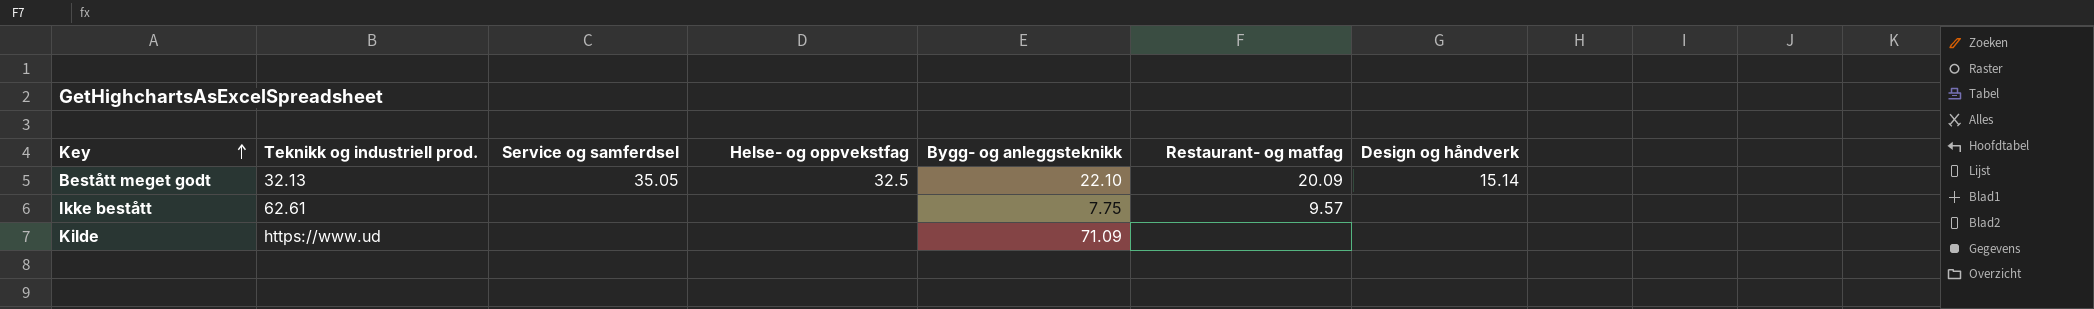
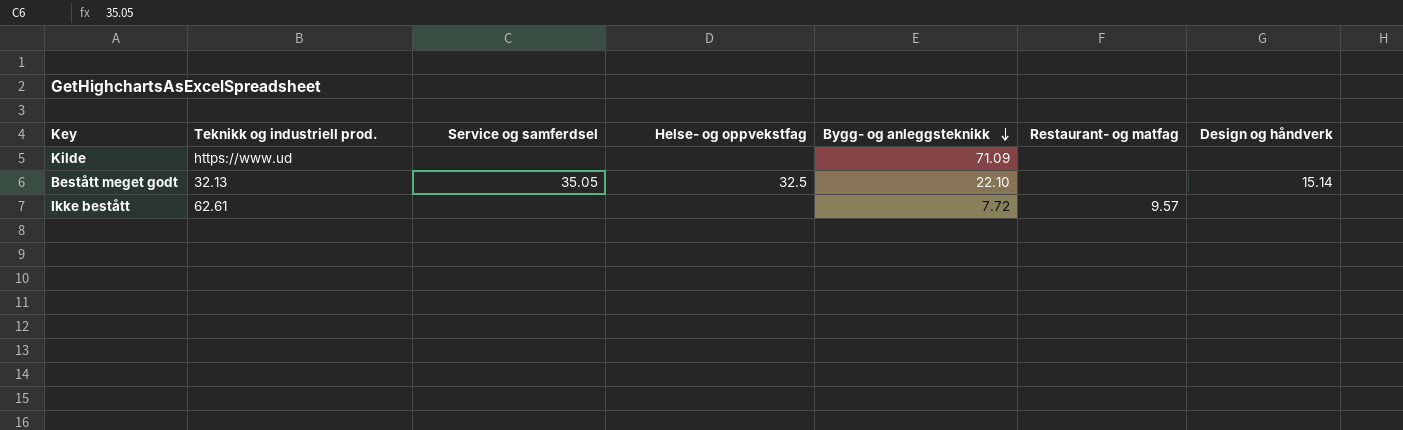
row order: Key ascending -> Bygg- og anleggsteknikk descending
Bestått meget godt | Restaurant- og matfag: 20.09 -> none
Ikke bestått | Bygg- og anleggsteknikk: 7.75 -> 7.72

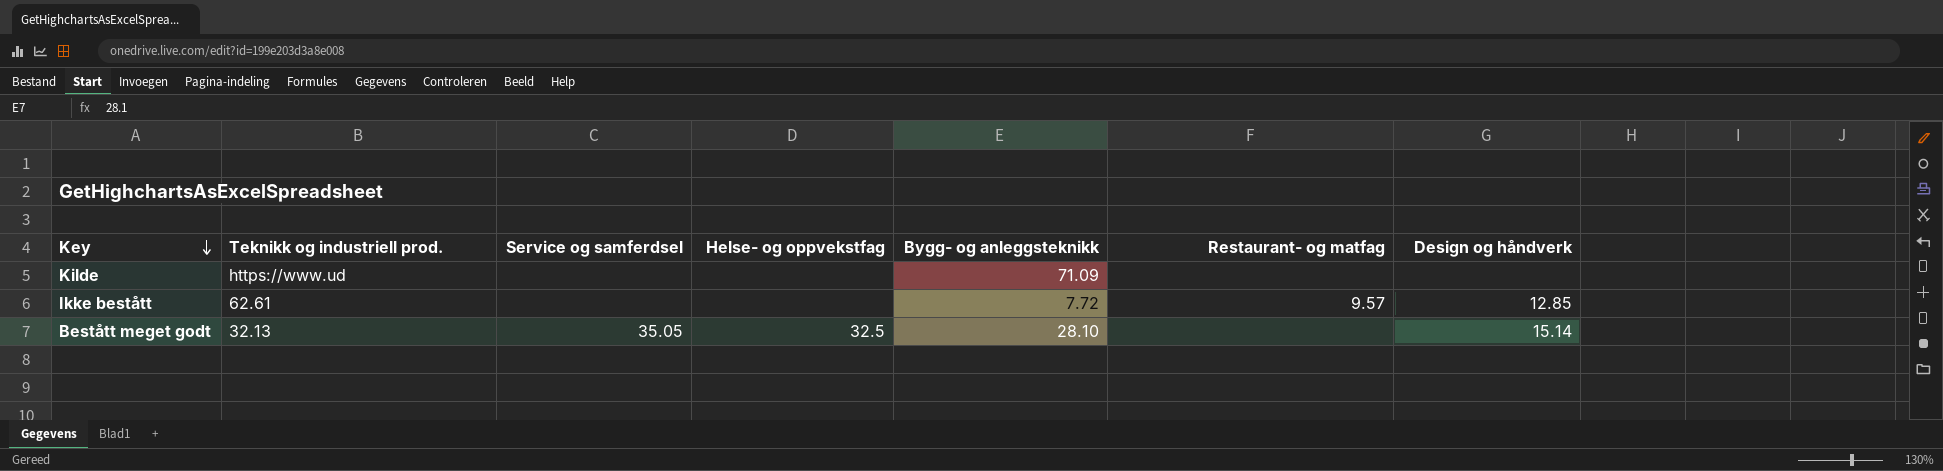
row order: Bygg- og anleggsteknikk descending -> Key descending
Ikke bestått | Design og håndverk: none -> 12.85
Bestått meget godt | Bygg- og anleggsteknikk: 22.10 -> 28.10

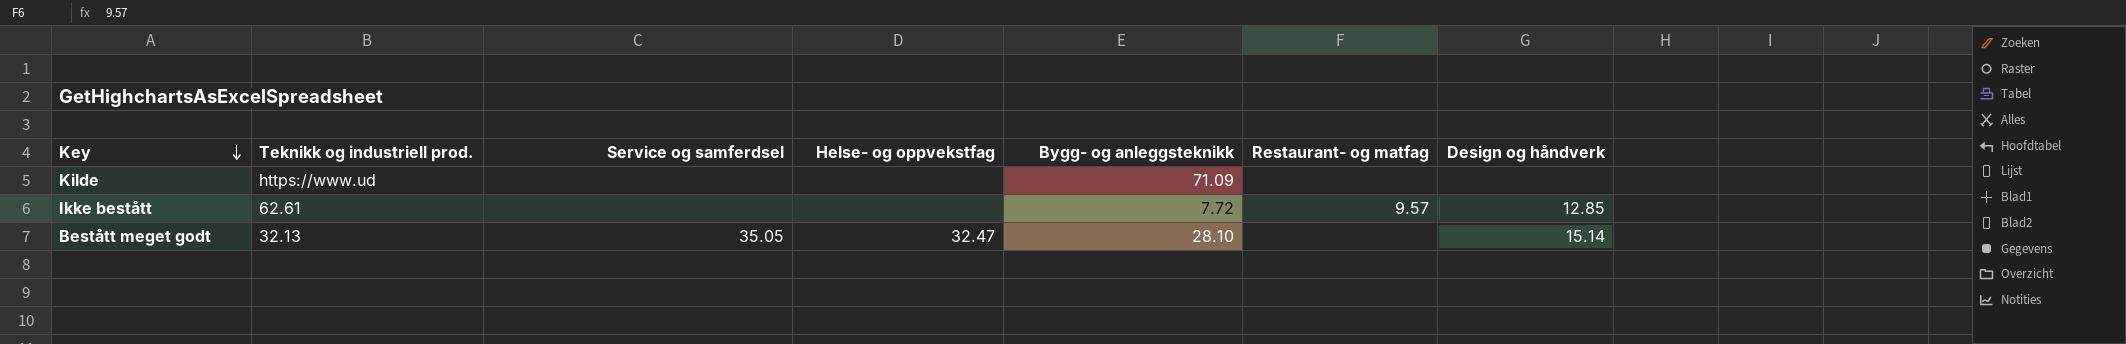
Bestått meget godt | Helse- og oppvekstfag: 32.5 -> 32.47

